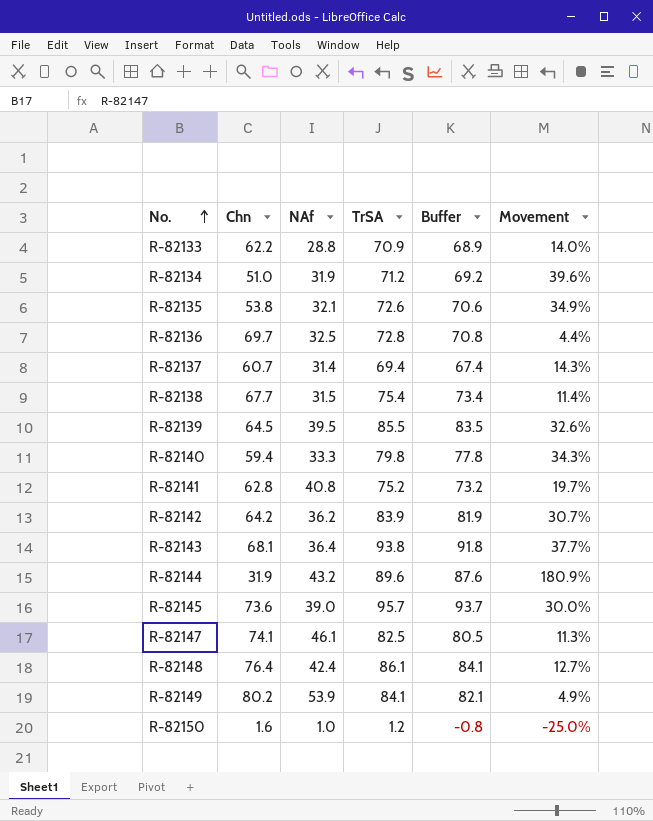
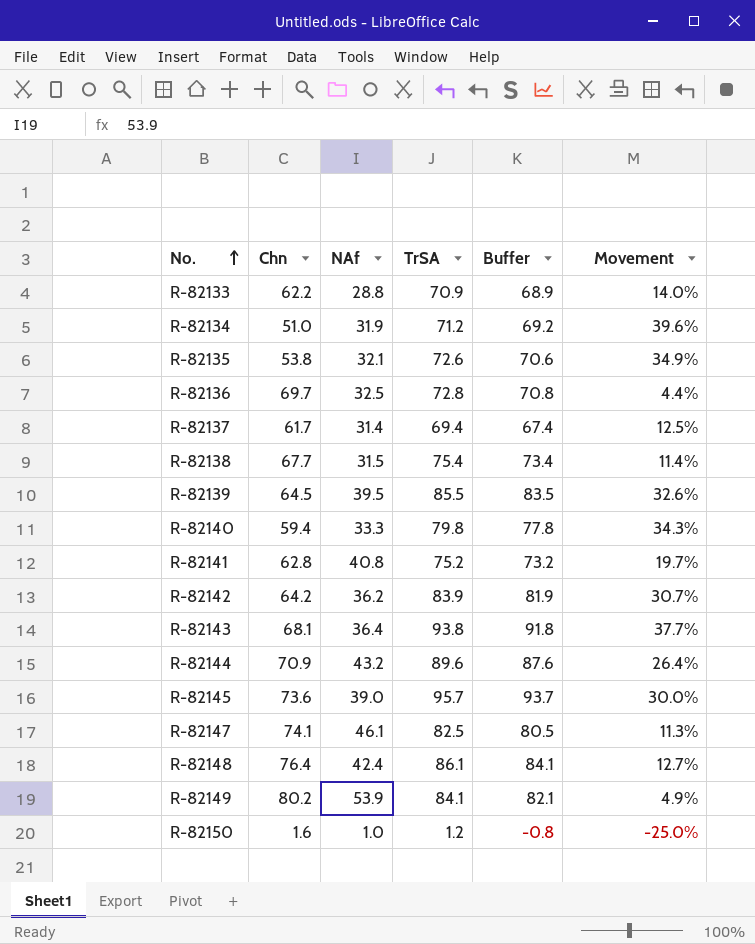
R-82137 | Chn: 60.7 -> 61.7
R-82137 | Movement: 14.3% -> 12.5%
R-82144 | Chn: 31.9 -> 70.9
R-82144 | Movement: 180.9% -> 26.4%

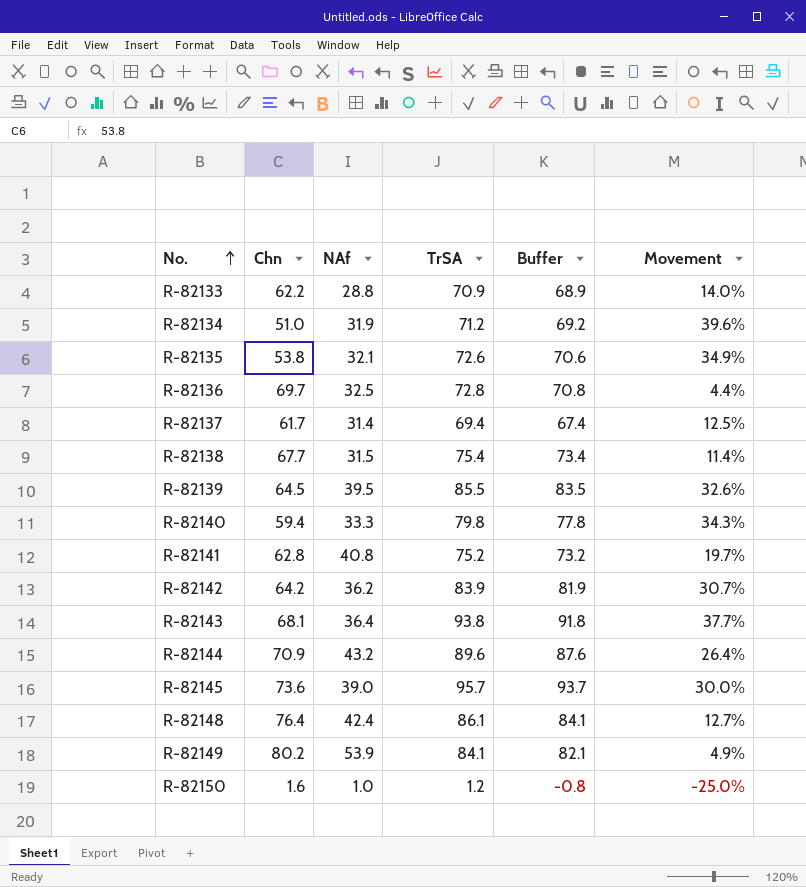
row R-82147: 74.1 | 46.1 | 82.5 | 80.5 | 11.3% -> none

